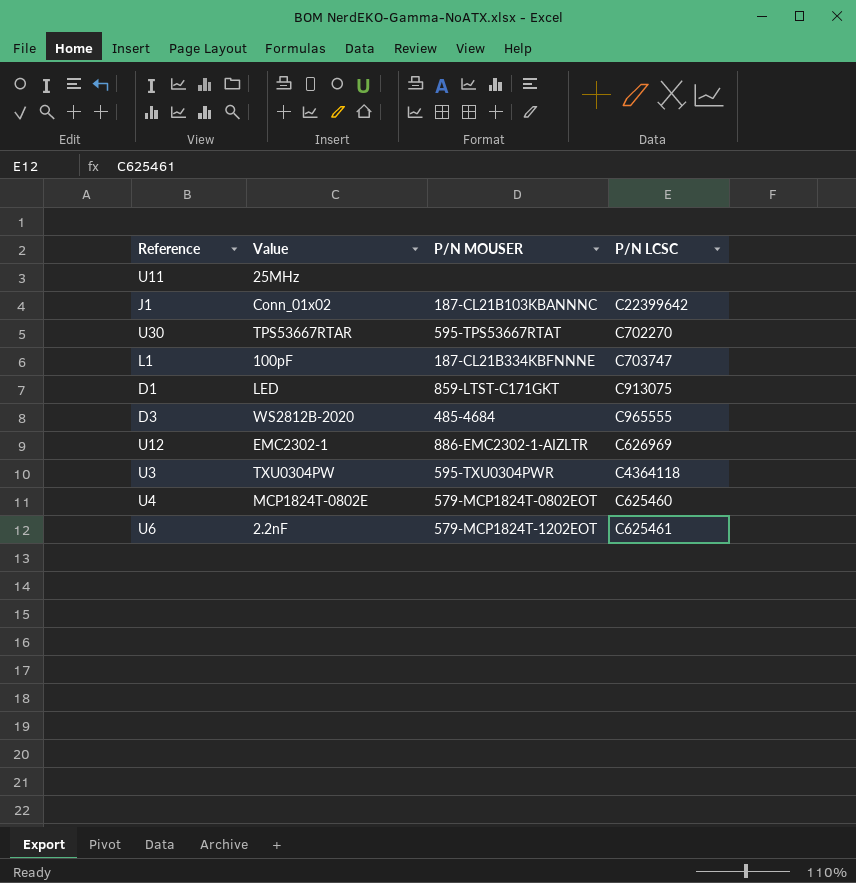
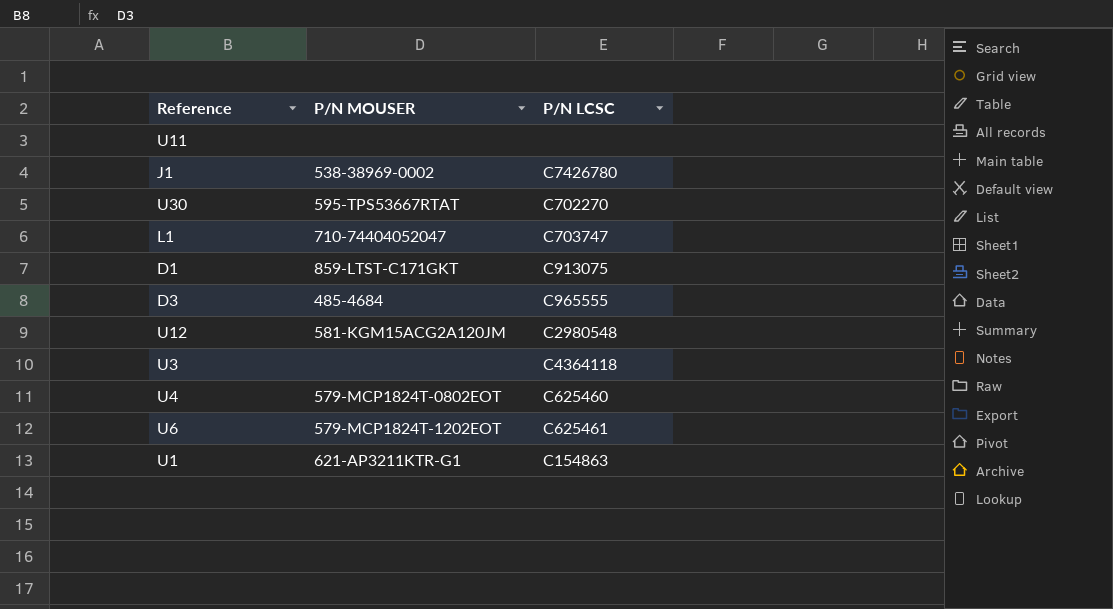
column Value | position: 2 -> none
J1 | P/N MOUSER: 187-CL21B103KBANNNC -> 538-38969-0002
J1 | P/N LCSC: C22399642 -> C7426780
L1 | P/N MOUSER: 187-CL21B334KBFNNNE -> 710-74404052047
U12 | P/N MOUSER: 886-EMC2302-1-AIZLTR -> 581-KGM15ACG2A120JM
U12 | P/N LCSC: C626969 -> C2980548
U3 | P/N MOUSER: 595-TXU0304PWR -> none
row U1: none -> 621-AP3211KTR-G1 | C154863

